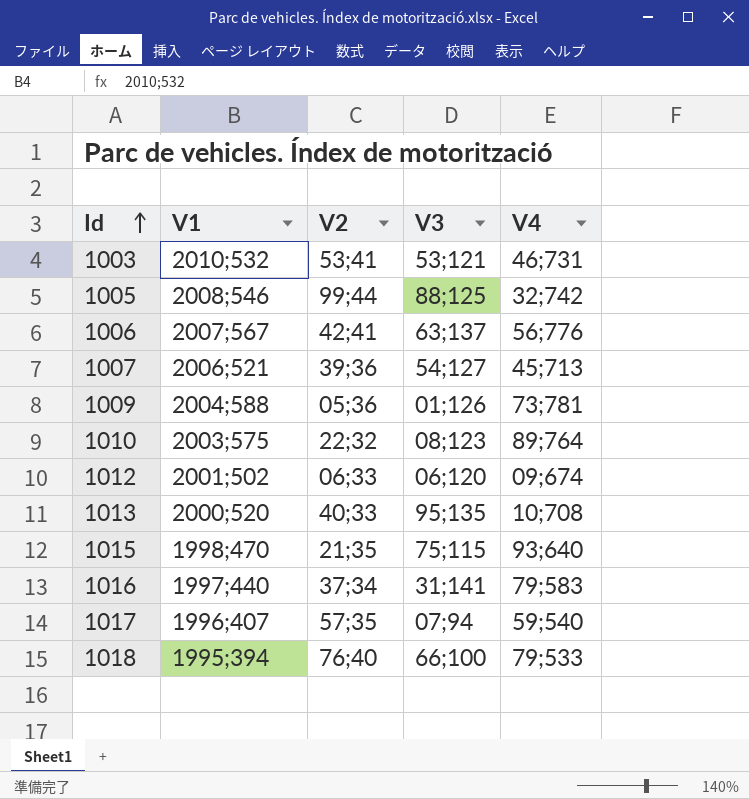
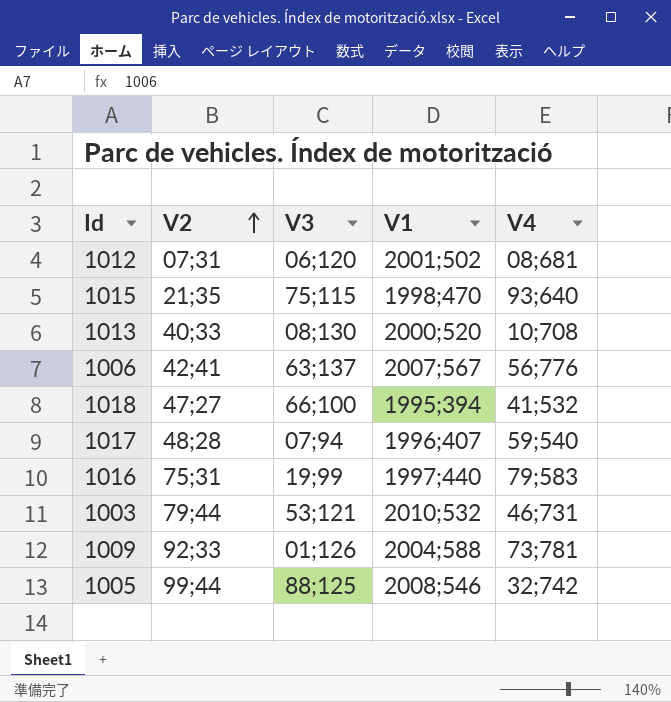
row order: Id ascending -> V2 ascending
column V1 | position: 2 -> 4
row 1007: 2006;521 | 39;36 | 54;127 | 45;713 -> none
row 1010: 2003;575 | 22;32 | 08;123 | 89;764 -> none
1012 | V2: 06;33 -> 07;31
1012 | V4: 09;674 -> 08;681
1013 | V3: 95;135 -> 08;130
1018 | V2: 76;40 -> 47;27
1018 | V4: 79;533 -> 41;532
1017 | V2: 57;35 -> 48;28
1016 | V2: 37;34 -> 75;31
1016 | V3: 31;141 -> 19;99
1003 | V2: 53;41 -> 79;44
1009 | V2: 05;36 -> 92;33

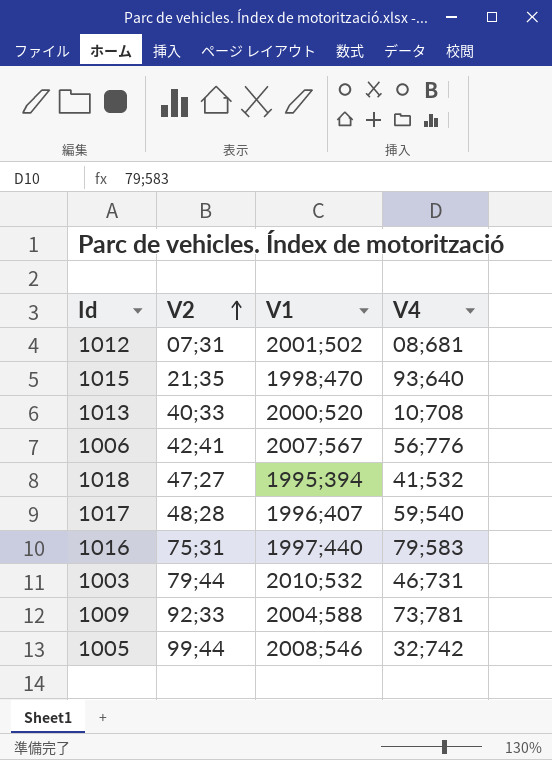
column V3 | position: 3 -> none

